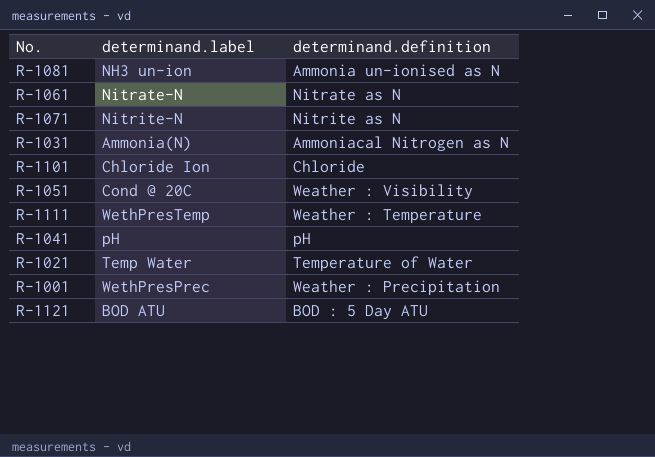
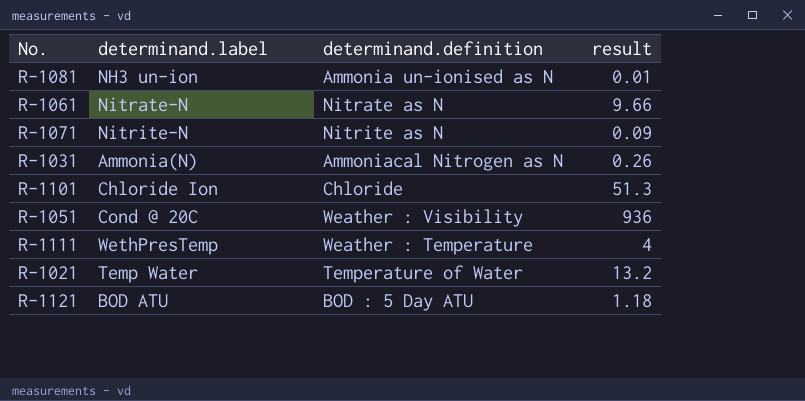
column result | position: none -> 4
row R-1041: pH | pH -> none
row R-1001: WethPresPrec | Weather : Precipitation -> none

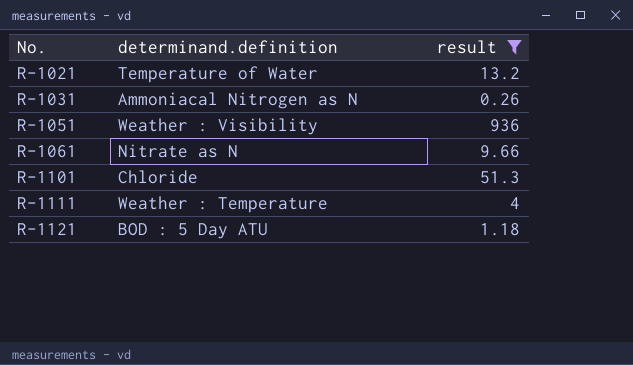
filter: none -> result >= 0.26
row order: none -> No. ascending
column determinand.label | position: 2 -> none

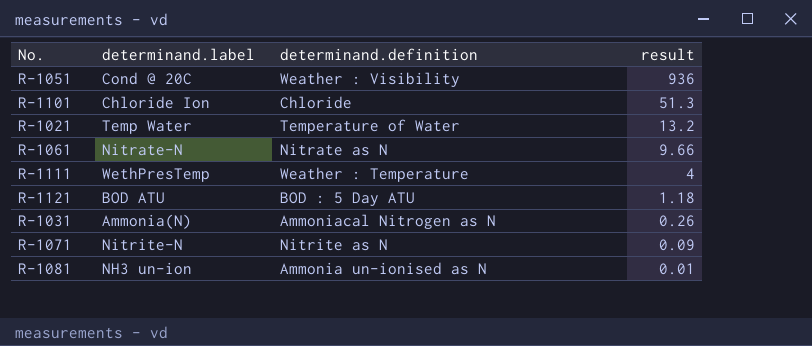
filter: result >= 0.26 -> none
row order: No. ascending -> result descending
column determinand.label | position: none -> 2

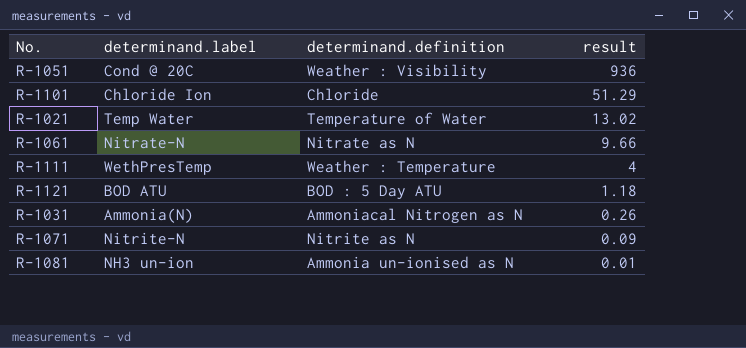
R-1101 | result: 51.3 -> 51.29
R-1021 | result: 13.2 -> 13.02

